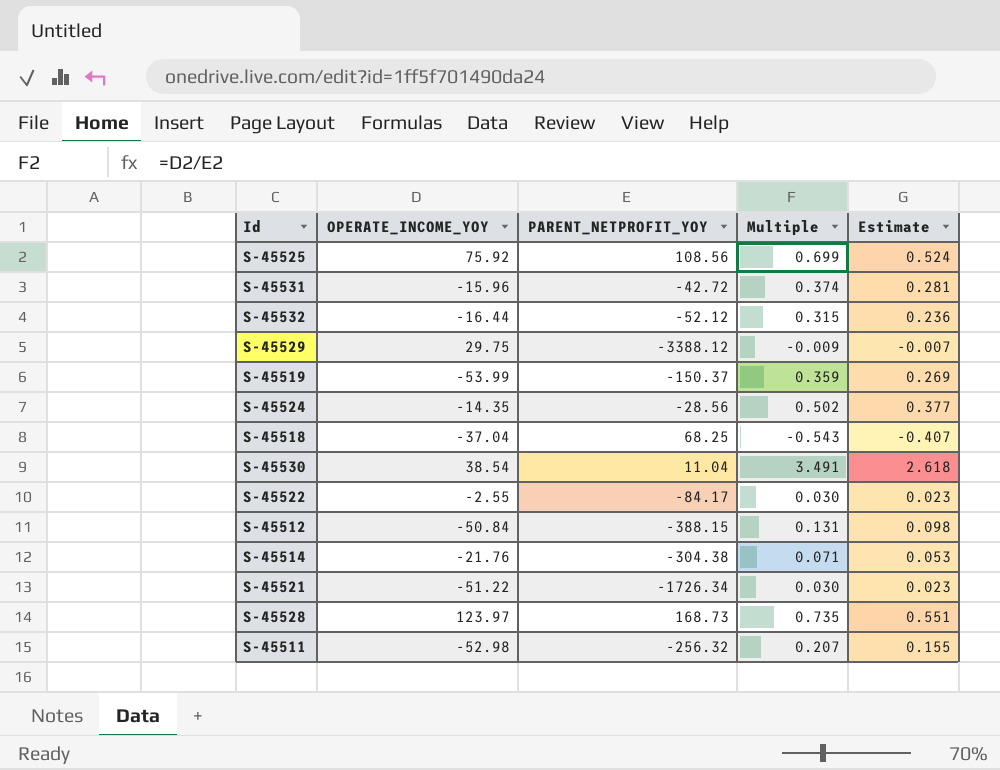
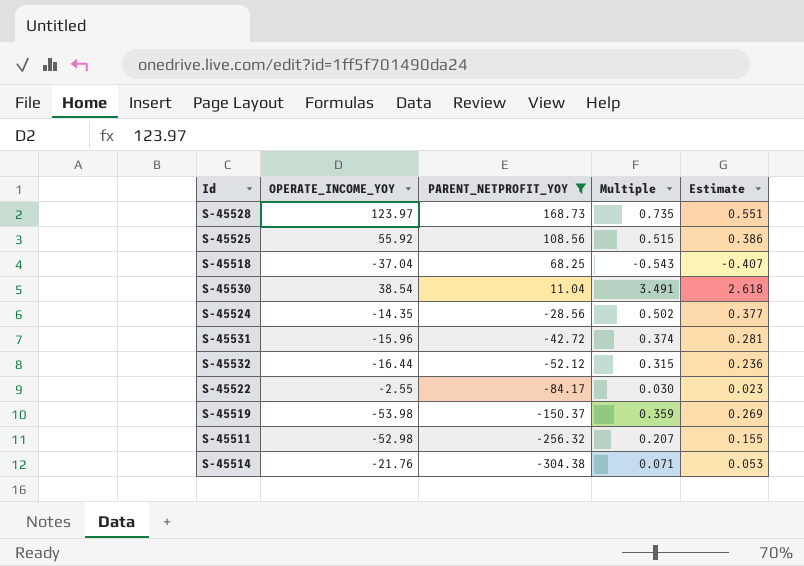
filter: none -> PARENT_NETPROFIT_YOY >= -304.38
row order: none -> PARENT_NETPROFIT_YOY descending
S-45525 | OPERATE_INCOME_YOY: 75.92 -> 55.92
S-45525 | Multiple: 0.699 -> 0.515
S-45525 | Estimate: 0.524 -> 0.386
S-45519 | OPERATE_INCOME_YOY: -53.99 -> -53.98

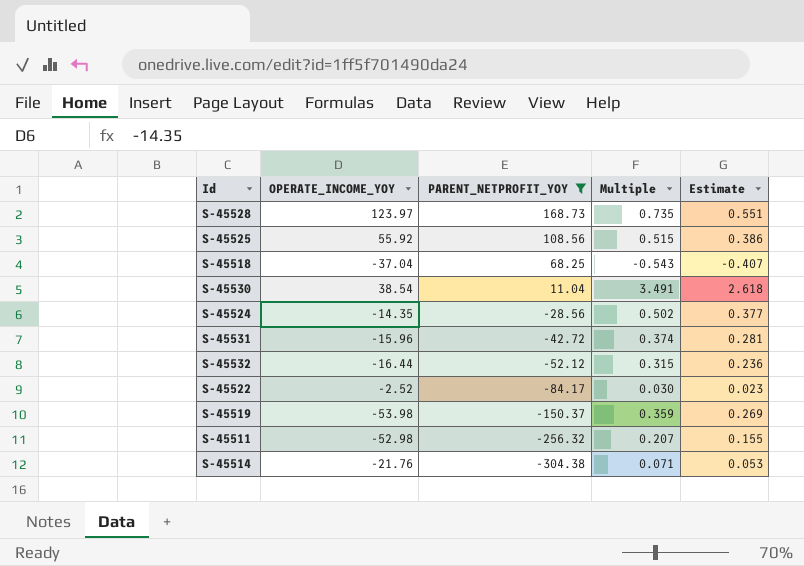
S-45522 | OPERATE_INCOME_YOY: -2.55 -> -2.52

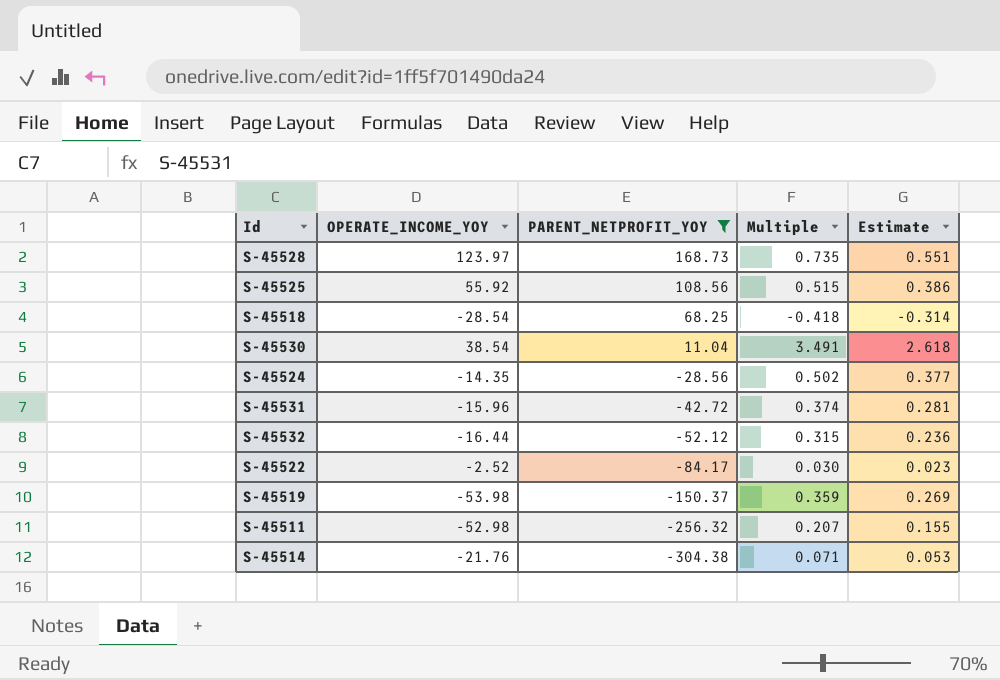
S-45518 | OPERATE_INCOME_YOY: -37.04 -> -28.54
S-45518 | Multiple: -0.543 -> -0.418
S-45518 | Estimate: -0.407 -> -0.314

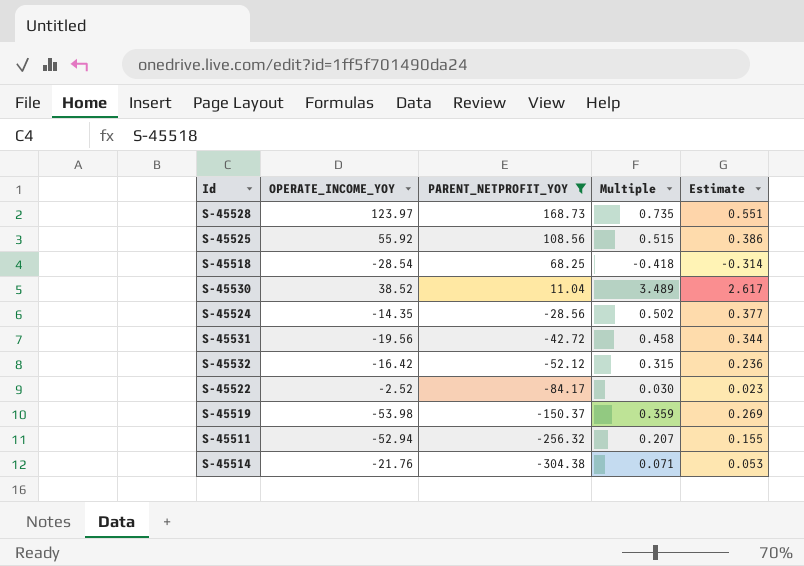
S-45530 | OPERATE_INCOME_YOY: 38.54 -> 38.52
S-45530 | Multiple: 3.491 -> 3.489
S-45530 | Estimate: 2.618 -> 2.617
S-45531 | OPERATE_INCOME_YOY: -15.96 -> -19.56
S-45531 | Multiple: 0.374 -> 0.458
S-45531 | Estimate: 0.281 -> 0.344
S-45532 | OPERATE_INCOME_YOY: -16.44 -> -16.42
S-45511 | OPERATE_INCOME_YOY: -52.98 -> -52.94

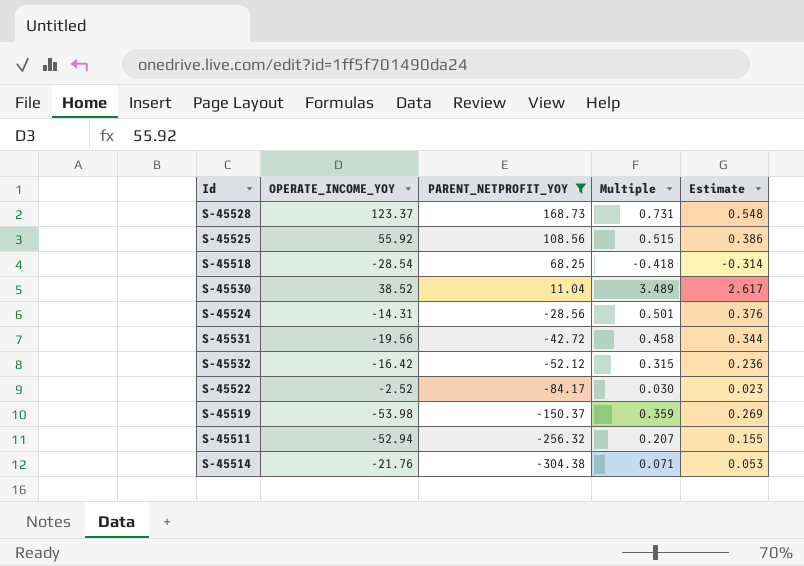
S-45528 | OPERATE_INCOME_YOY: 123.97 -> 123.37
S-45528 | Multiple: 0.735 -> 0.731
S-45528 | Estimate: 0.551 -> 0.548
S-45524 | OPERATE_INCOME_YOY: -14.35 -> -14.31
S-45524 | Multiple: 0.502 -> 0.501
S-45524 | Estimate: 0.377 -> 0.376

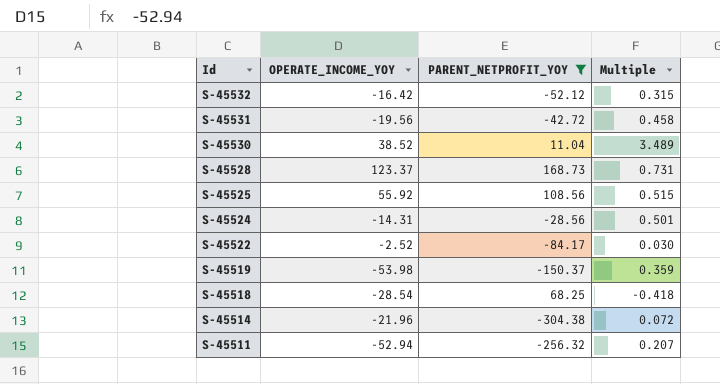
row order: PARENT_NETPROFIT_YOY descending -> Id descending
column Estimate | formula: [Multiple] * 0.75 -> none
S-45514 | OPERATE_INCOME_YOY: -21.76 -> -21.96
S-45514 | Multiple: 0.071 -> 0.072

